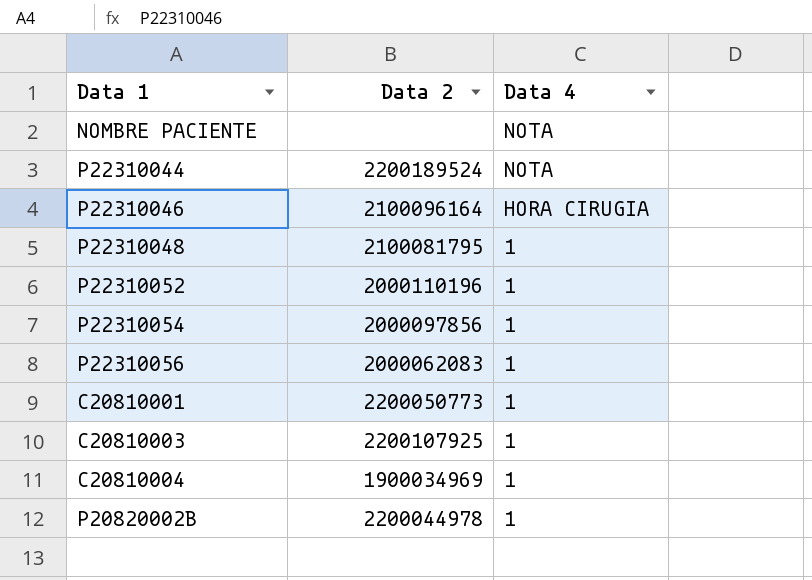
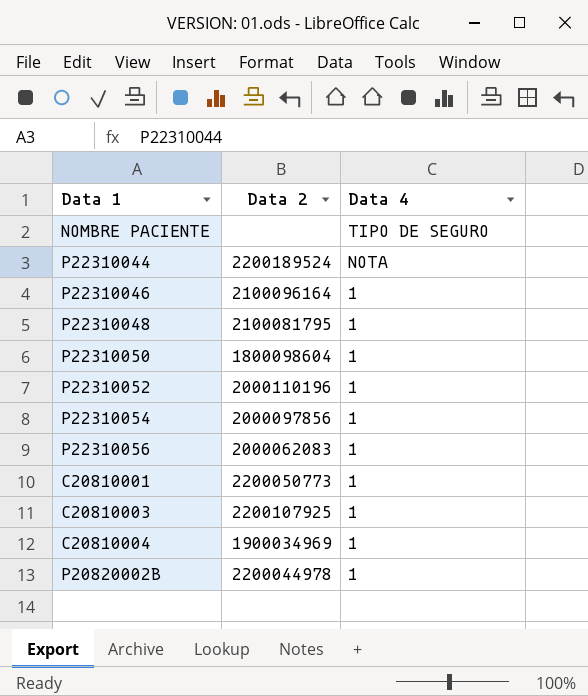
NOMBRE PACIENTE | Data 4: NOTA -> TIPO DE SEGURO
P22310046 | Data 4: HORA CIRUGIA -> 1
row P22310050: none -> 1800098604 | 1

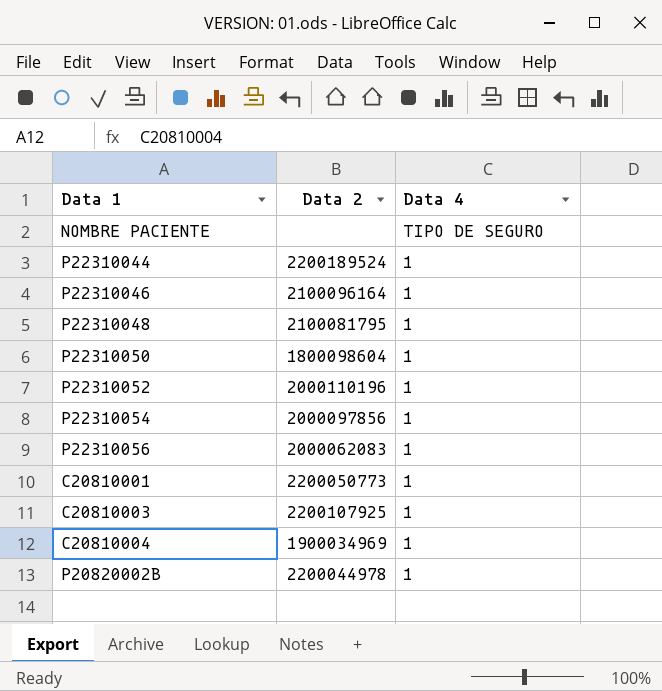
P22310044 | Data 4: NOTA -> 1

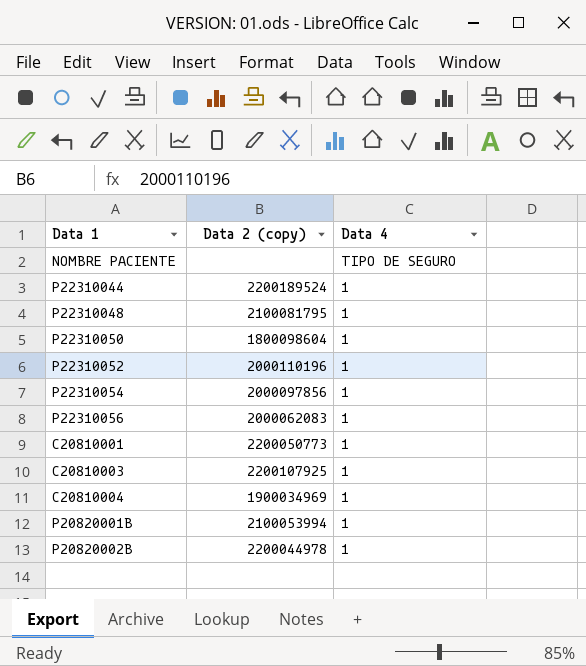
column name: Data 2 -> Data 2 (copy)
row P22310046: 2100096164 | 1 -> none
row P20820001B: none -> 2100053994 | 1

